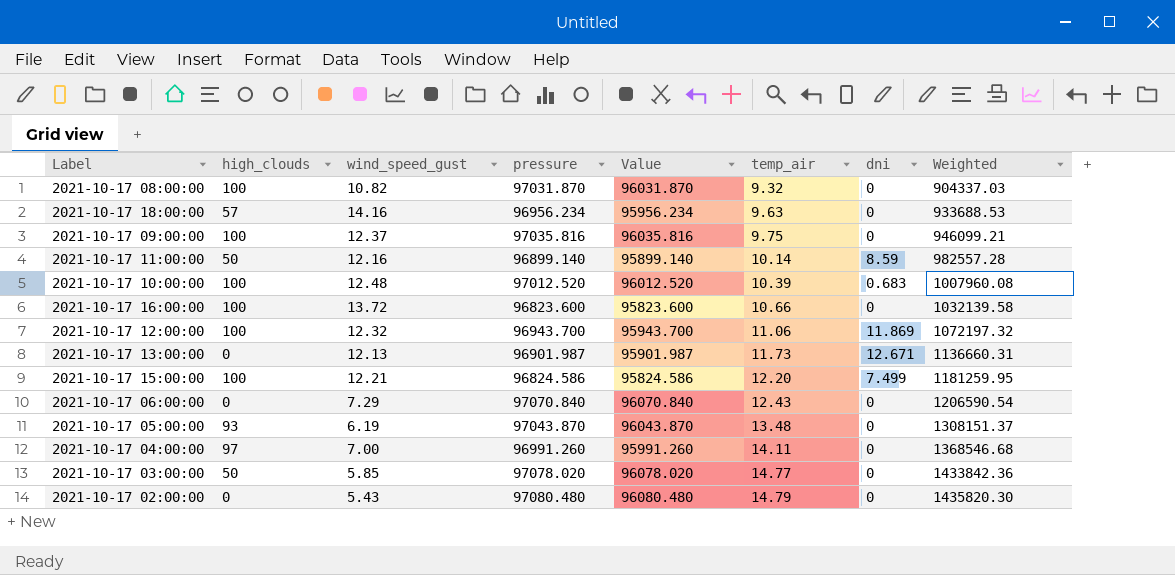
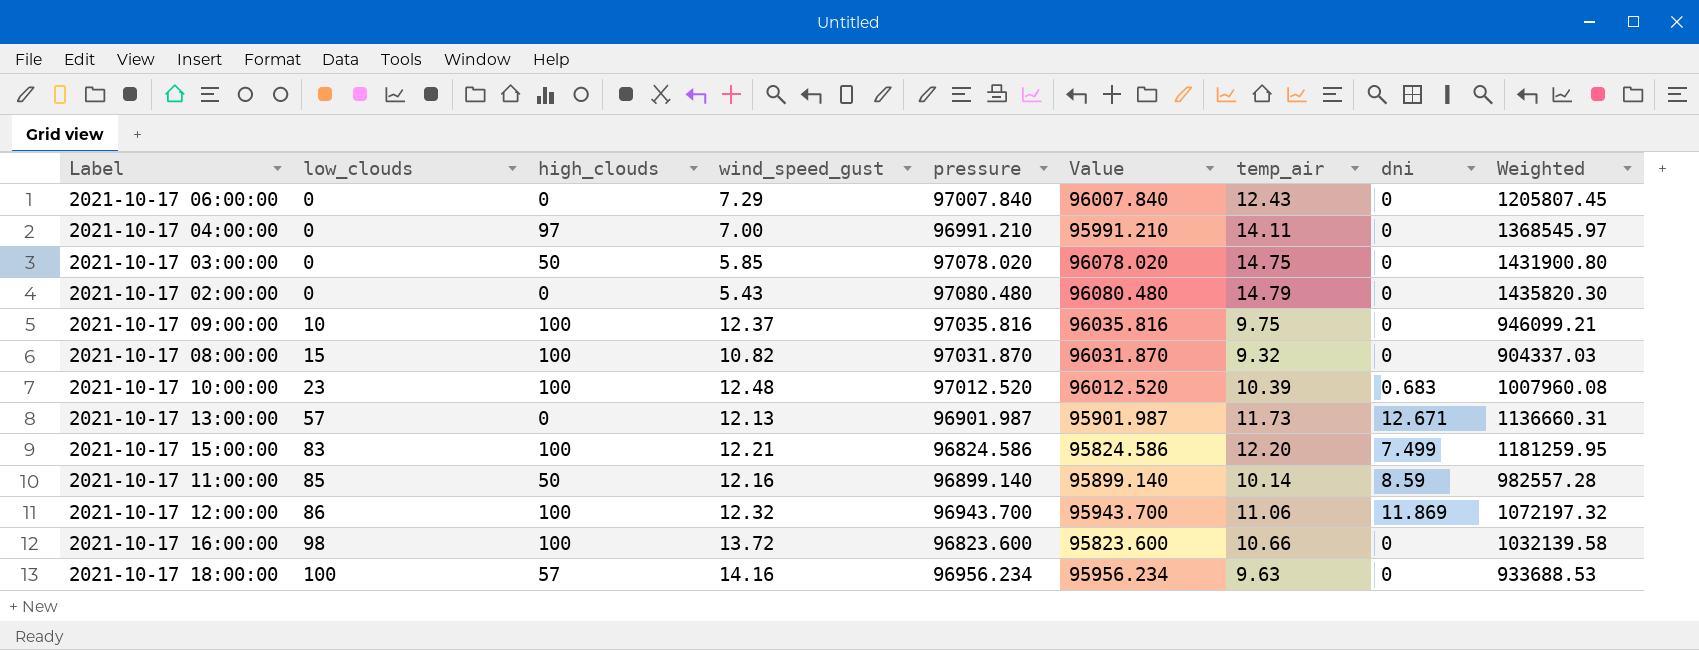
row order: temp_air ascending -> low_clouds ascending
column low_clouds | position: none -> 2
row 2021-10-17 05:00:00: 93 | 6.19 | 97043.870 | 96043.870 | 13.48 | 0 | 1308151.37 -> none
2021-10-17 06:00:00 | pressure: 97070.840 -> 97007.840
2021-10-17 06:00:00 | Value: 96070.840 -> 96007.840
2021-10-17 06:00:00 | Weighted: 1206590.54 -> 1205807.45
2021-10-17 04:00:00 | pressure: 96991.260 -> 96991.210
2021-10-17 04:00:00 | Value: 95991.260 -> 95991.210
2021-10-17 04:00:00 | Weighted: 1368546.68 -> 1368545.97
2021-10-17 03:00:00 | temp_air: 14.77 -> 14.75
2021-10-17 03:00:00 | Weighted: 1433842.36 -> 1431900.80

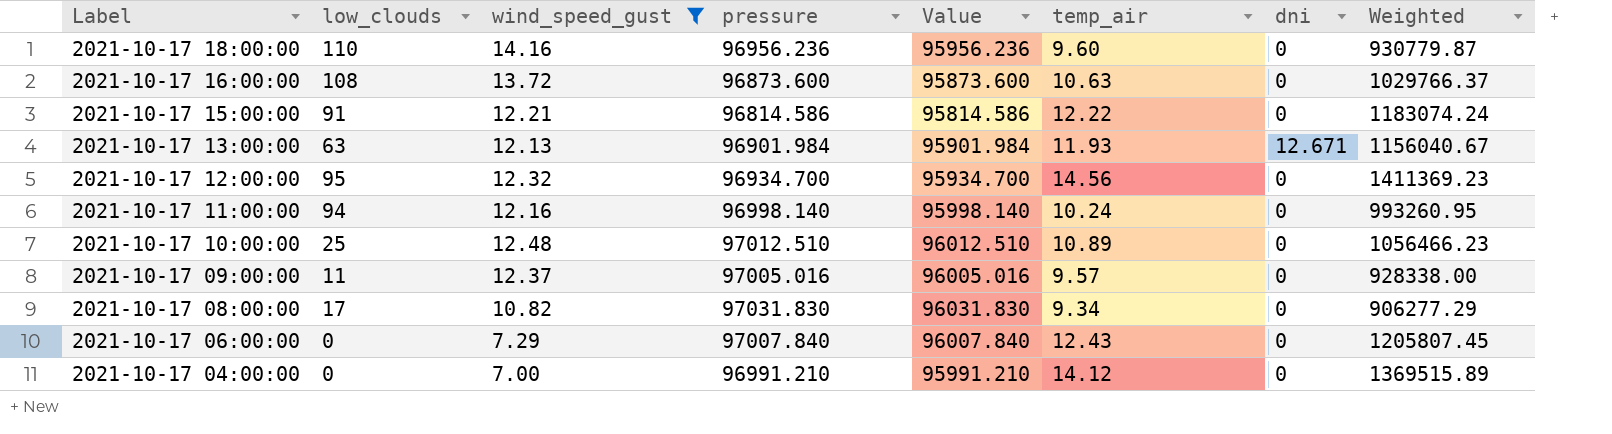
filter: none -> wind_speed_gust >= 7.00
row order: low_clouds ascending -> Label descending
column high_clouds | position: 3 -> none
2021-10-17 18:00:00 | low_clouds: 100 -> 110
2021-10-17 18:00:00 | pressure: 96956.234 -> 96956.236
2021-10-17 18:00:00 | Value: 95956.234 -> 95956.236
2021-10-17 18:00:00 | temp_air: 9.63 -> 9.60
2021-10-17 18:00:00 | Weighted: 933688.53 -> 930779.87
2021-10-17 16:00:00 | low_clouds: 98 -> 108
2021-10-17 16:00:00 | pressure: 96823.600 -> 96873.600
2021-10-17 16:00:00 | Value: 95823.600 -> 95873.600
2021-10-17 16:00:00 | temp_air: 10.66 -> 10.63
2021-10-17 16:00:00 | Weighted: 1032139.58 -> 1029766.37
2021-10-17 15:00:00 | low_clouds: 83 -> 91
2021-10-17 15:00:00 | pressure: 96824.586 -> 96814.586
2021-10-17 15:00:00 | Value: 95824.586 -> 95814.586
2021-10-17 15:00:00 | temp_air: 12.20 -> 12.22
2021-10-17 15:00:00 | dni: 7.499 -> 0
2021-10-17 15:00:00 | Weighted: 1181259.95 -> 1183074.24
2021-10-17 13:00:00 | low_clouds: 57 -> 63
2021-10-17 13:00:00 | pressure: 96901.987 -> 96901.984
2021-10-17 13:00:00 | Value: 95901.987 -> 95901.984
2021-10-17 13:00:00 | temp_air: 11.73 -> 11.93
2021-10-17 13:00:00 | Weighted: 1136660.31 -> 1156040.67
2021-10-17 12:00:00 | low_clouds: 86 -> 95
2021-10-17 12:00:00 | pressure: 96943.700 -> 96934.700
2021-10-17 12:00:00 | Value: 95943.700 -> 95934.700
2021-10-17 12:00:00 | temp_air: 11.06 -> 14.56
2021-10-17 12:00:00 | dni: 11.869 -> 0
2021-10-17 12:00:00 | Weighted: 1072197.32 -> 1411369.23
2021-10-17 11:00:00 | low_clouds: 85 -> 94
2021-10-17 11:00:00 | pressure: 96899.140 -> 96998.140
2021-10-17 11:00:00 | Value: 95899.140 -> 95998.140
2021-10-17 11:00:00 | temp_air: 10.14 -> 10.24
2021-10-17 11:00:00 | dni: 8.59 -> 0
2021-10-17 11:00:00 | Weighted: 982557.28 -> 993260.95
2021-10-17 10:00:00 | low_clouds: 23 -> 25
2021-10-17 10:00:00 | pressure: 97012.520 -> 97012.510
2021-10-17 10:00:00 | Value: 96012.520 -> 96012.510
2021-10-17 10:00:00 | temp_air: 10.39 -> 10.89
2021-10-17 10:00:00 | dni: 0.683 -> 0
2021-10-17 10:00:00 | Weighted: 1007960.08 -> 1056466.23
2021-10-17 09:00:00 | low_clouds: 10 -> 11
2021-10-17 09:00:00 | pressure: 97035.816 -> 97005.016
2021-10-17 09:00:00 | Value: 96035.816 -> 96005.016
2021-10-17 09:00:00 | temp_air: 9.75 -> 9.57
2021-10-17 09:00:00 | Weighted: 946099.21 -> 928338.00
2021-10-17 08:00:00 | low_clouds: 15 -> 17
2021-10-17 08:00:00 | pressure: 97031.870 -> 97031.830
2021-10-17 08:00:00 | Value: 96031.870 -> 96031.830
2021-10-17 08:00:00 | temp_air: 9.32 -> 9.34
2021-10-17 08:00:00 | Weighted: 904337.03 -> 906277.29
2021-10-17 04:00:00 | temp_air: 14.11 -> 14.12
2021-10-17 04:00:00 | Weighted: 1368545.97 -> 1369515.89

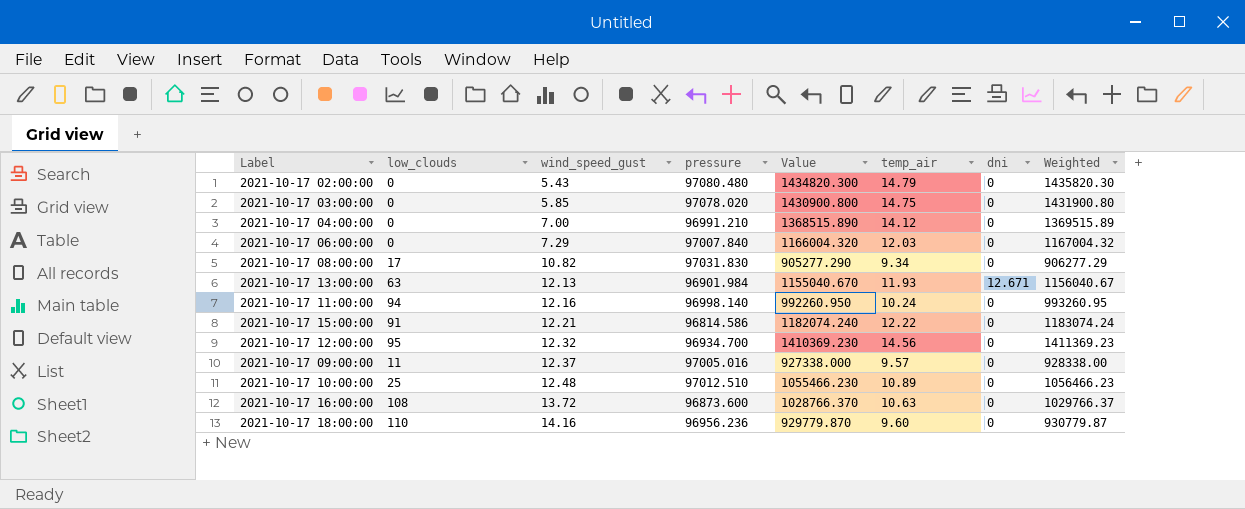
filter: wind_speed_gust >= 7.00 -> none
row order: Label descending -> wind_speed_gust ascending
column Value | formula: [pressure] - 1000 -> [Weighted] - 1000
2021-10-17 06:00:00 | temp_air: 12.43 -> 12.03
2021-10-17 06:00:00 | Weighted: 1205807.45 -> 1167004.32

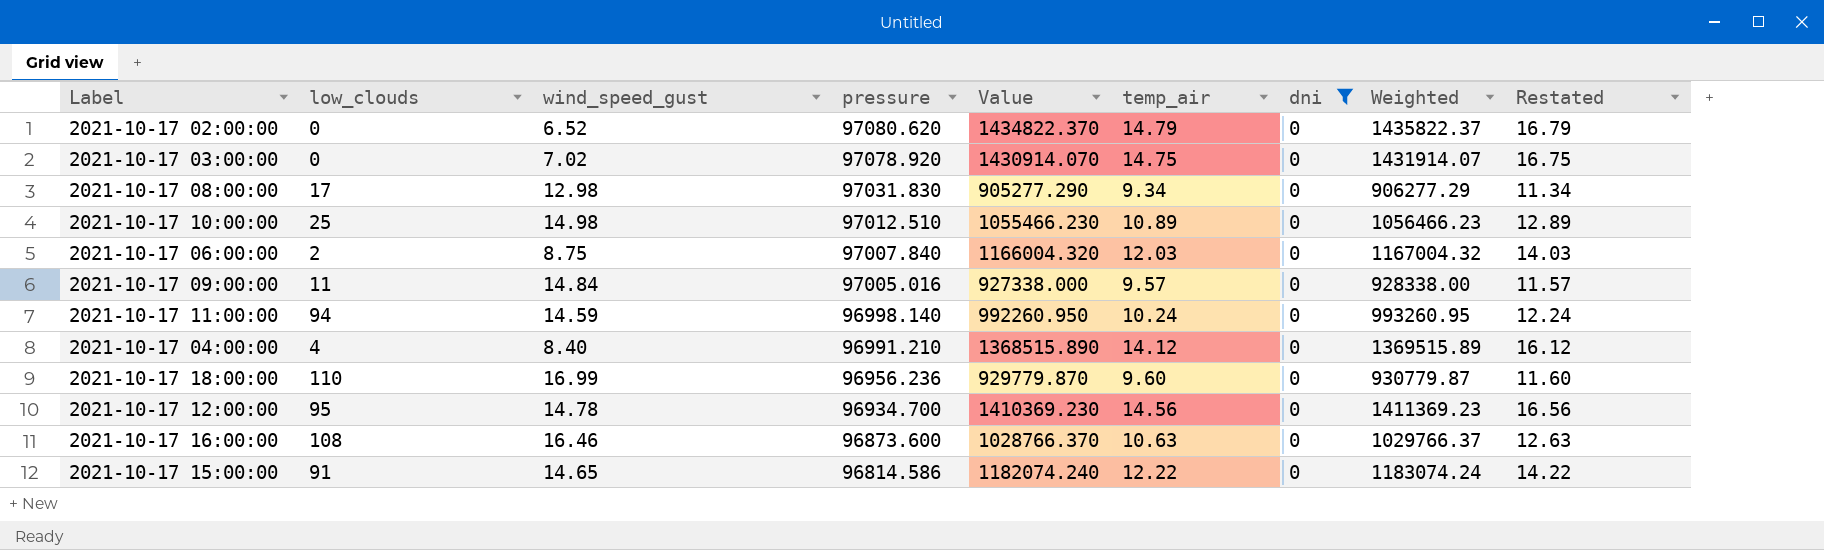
filter: none -> dni = 0
row order: wind_speed_gust ascending -> pressure descending
column Restated | formula: none -> [temp_air] + 2
2021-10-17 02:00:00 | wind_speed_gust: 5.43 -> 6.52
2021-10-17 02:00:00 | pressure: 97080.480 -> 97080.620
2021-10-17 02:00:00 | Value: 1434820.300 -> 1434822.370
2021-10-17 02:00:00 | Weighted: 1435820.30 -> 1435822.37
2021-10-17 03:00:00 | wind_speed_gust: 5.85 -> 7.02
2021-10-17 03:00:00 | pressure: 97078.020 -> 97078.920
2021-10-17 03:00:00 | Value: 1430900.800 -> 1430914.070
2021-10-17 03:00:00 | Weighted: 1431900.80 -> 1431914.07
2021-10-17 08:00:00 | wind_speed_gust: 10.82 -> 12.98
2021-10-17 10:00:00 | wind_speed_gust: 12.48 -> 14.98
2021-10-17 06:00:00 | low_clouds: 0 -> 2
2021-10-17 06:00:00 | wind_speed_gust: 7.29 -> 8.75
2021-10-17 09:00:00 | wind_speed_gust: 12.37 -> 14.84
2021-10-17 11:00:00 | wind_speed_gust: 12.16 -> 14.59
2021-10-17 04:00:00 | low_clouds: 0 -> 4
2021-10-17 04:00:00 | wind_speed_gust: 7.00 -> 8.40
2021-10-17 18:00:00 | wind_speed_gust: 14.16 -> 16.99
2021-10-17 12:00:00 | wind_speed_gust: 12.32 -> 14.78
2021-10-17 16:00:00 | wind_speed_gust: 13.72 -> 16.46
2021-10-17 15:00:00 | wind_speed_gust: 12.21 -> 14.65

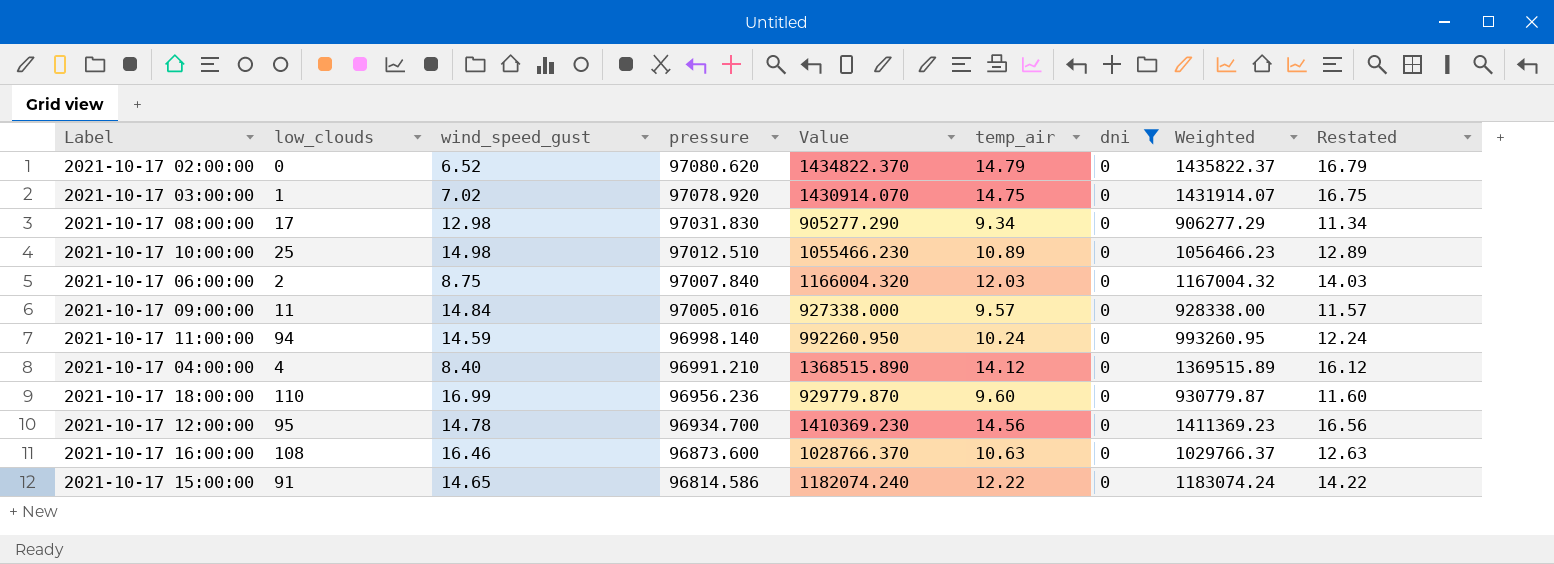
2021-10-17 03:00:00 | low_clouds: 0 -> 1

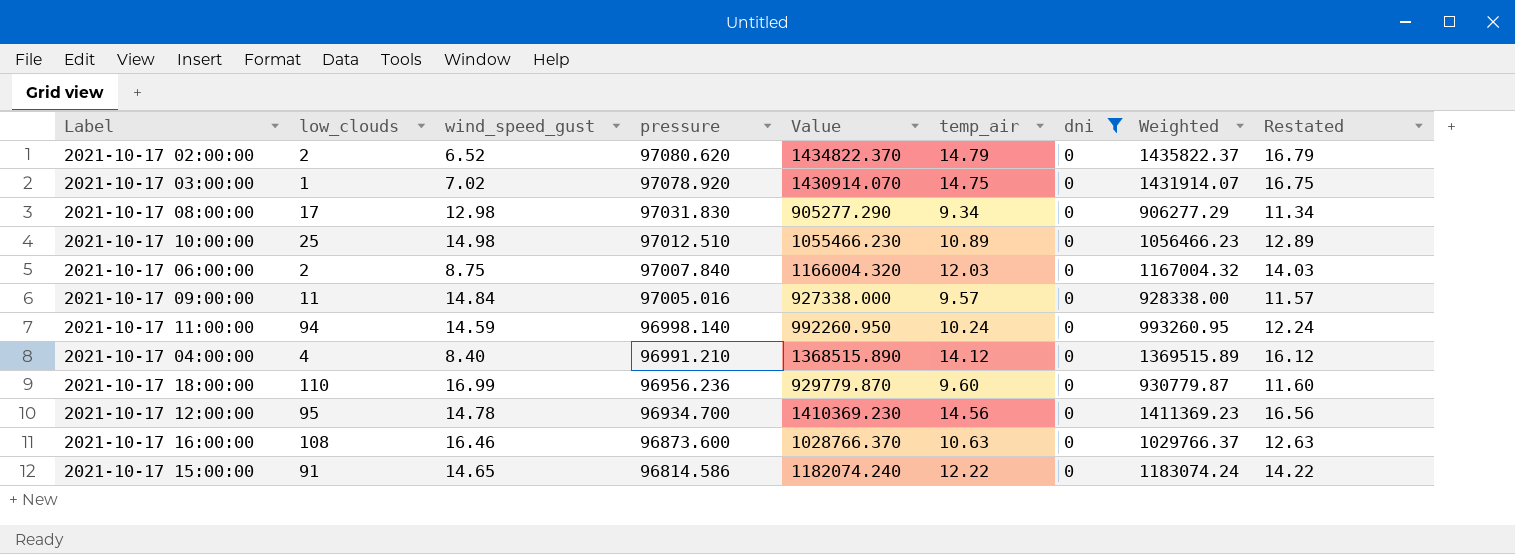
2021-10-17 02:00:00 | low_clouds: 0 -> 2

